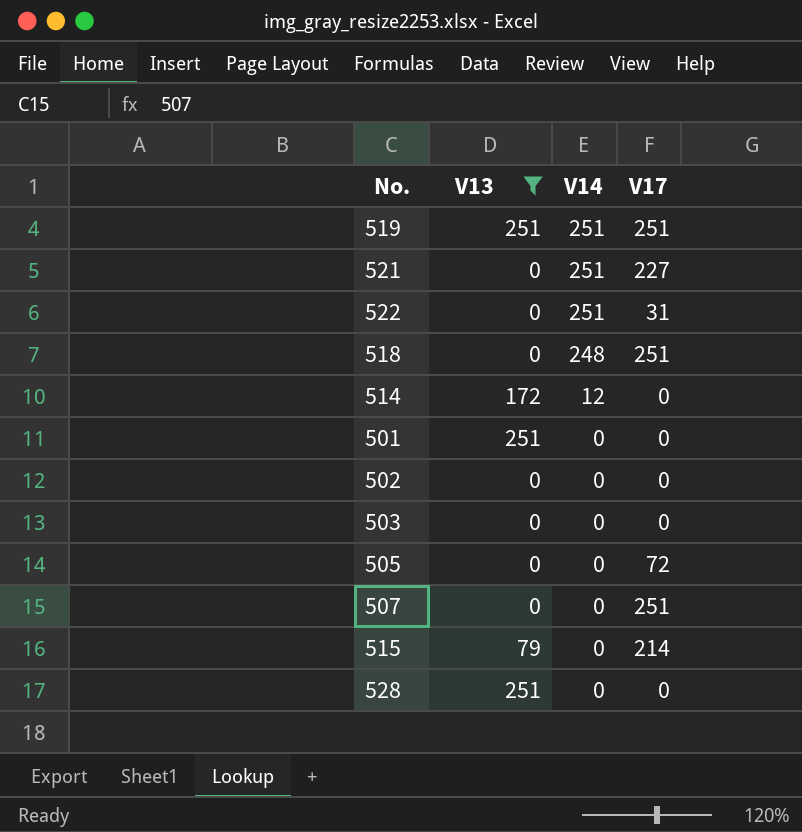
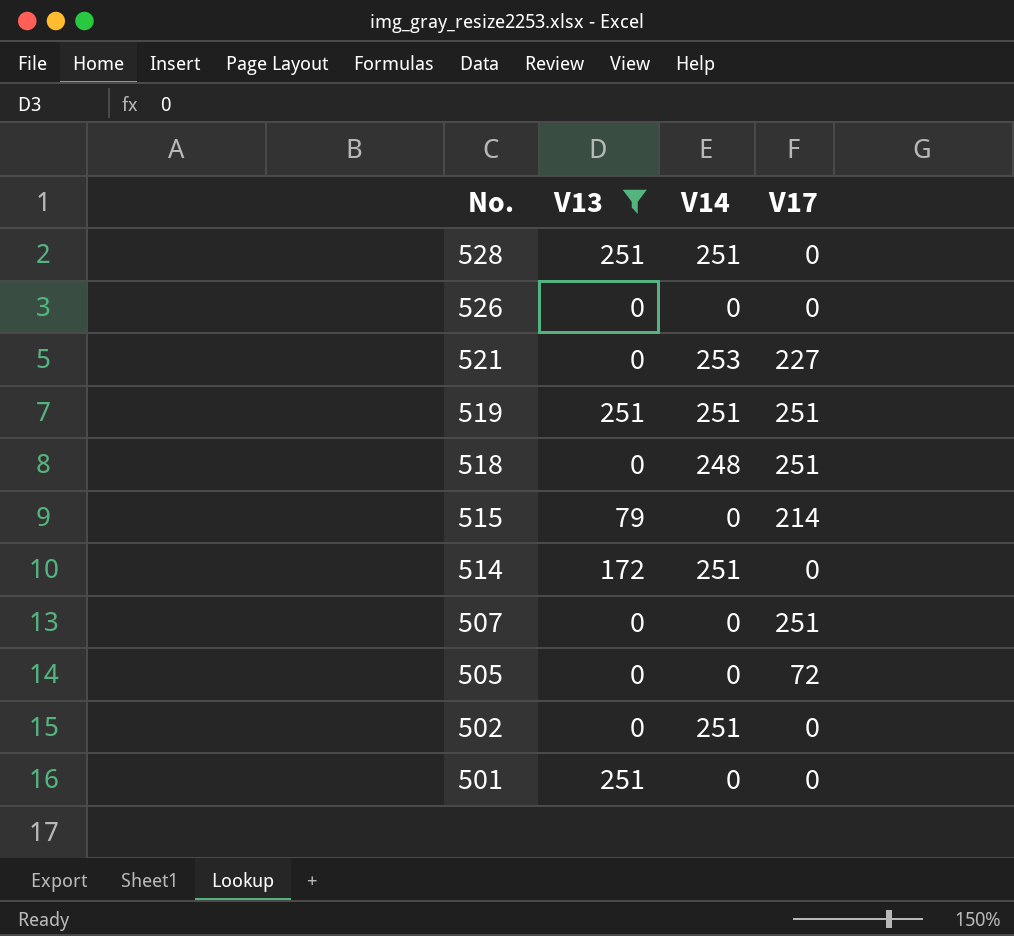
row order: V14 descending -> No. descending
row 522: 0 | 251 | 31 -> none
row 503: 0 | 0 | 0 -> none
528 | V14: 0 -> 251
row 526: none -> 0 | 0 | 0
521 | V14: 251 -> 253
514 | V14: 12 -> 251
502 | V14: 0 -> 251

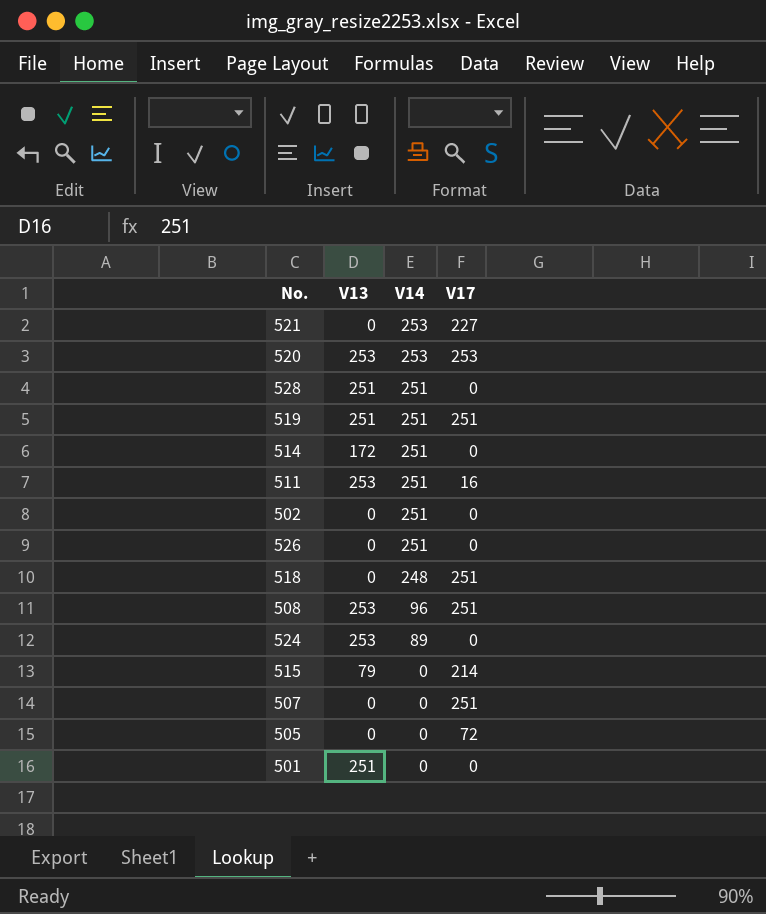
filter: V13 != 253 -> none
row order: No. descending -> V14 descending
526 | V14: 0 -> 251

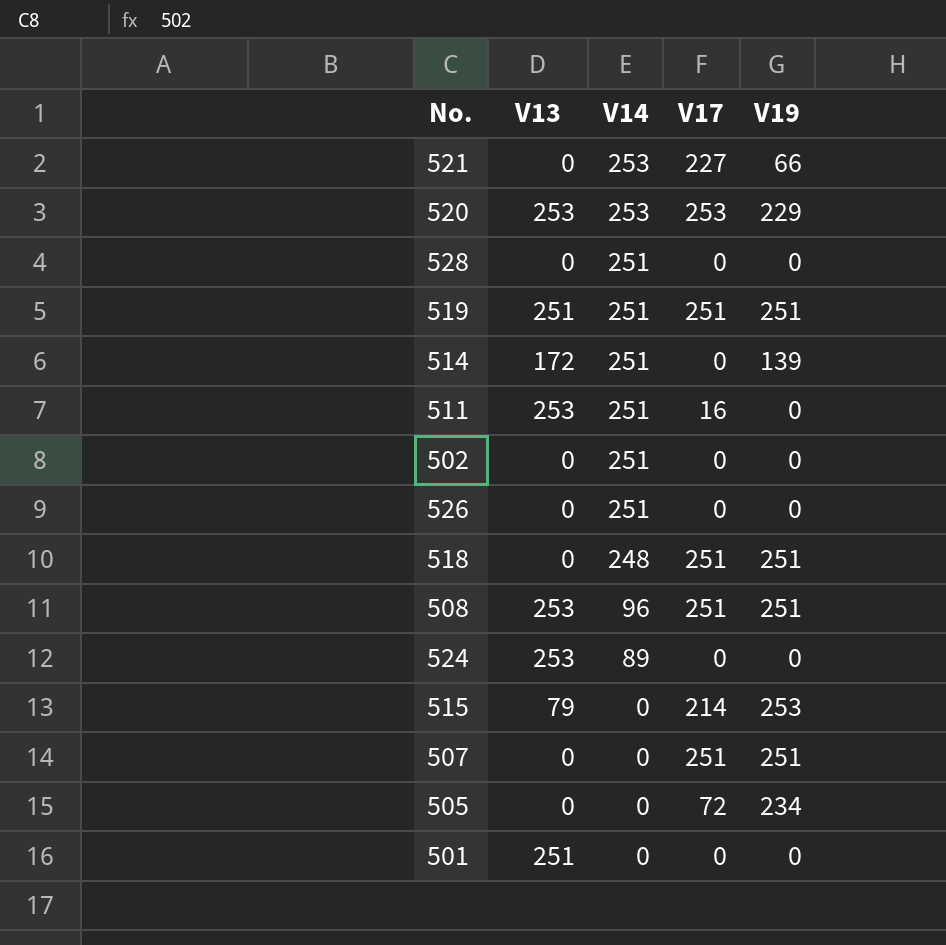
column V19 | position: none -> 5
528 | V13: 251 -> 0

